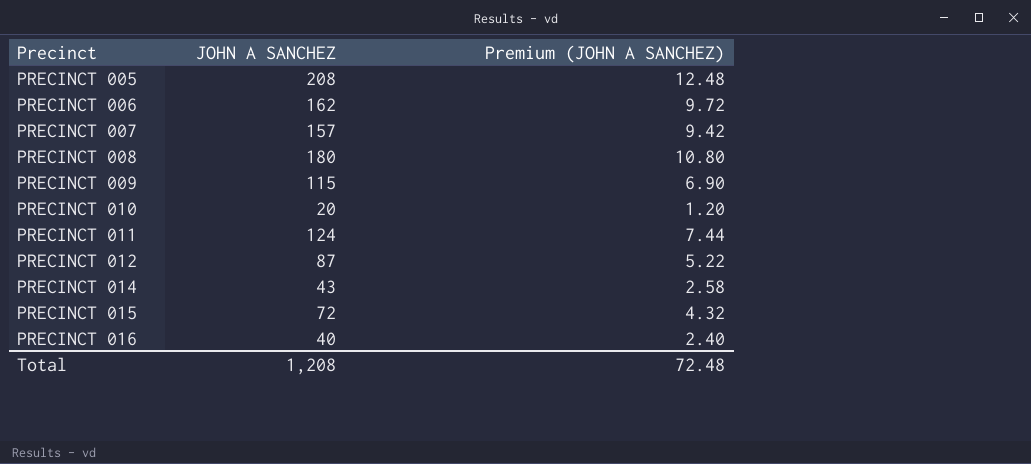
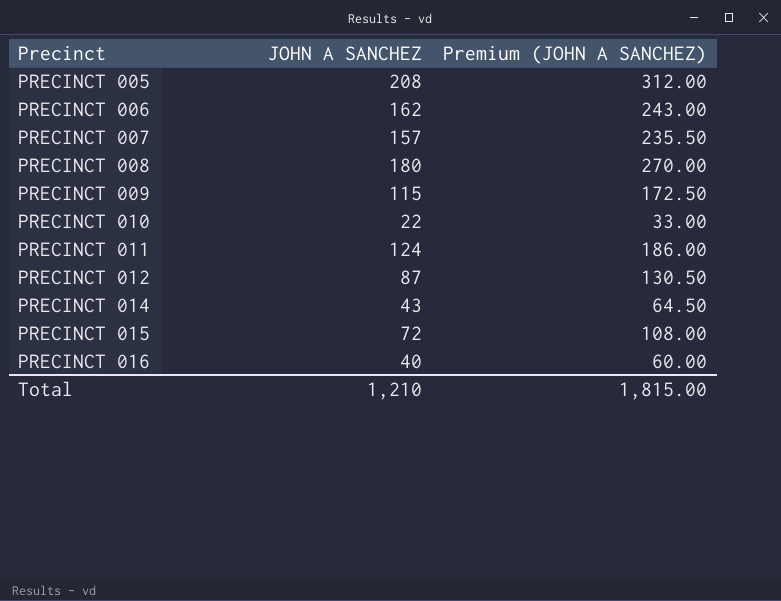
column Premium (JOHN A SANCHEZ) | formula: [JOHN A SANCHEZ] * 0.06 -> [JOHN A SANCHEZ] * 1.5
PRECINCT 010 | JOHN A SANCHEZ: 20 -> 22
Total | JOHN A SANCHEZ: 1,208 -> 1,210
Total | Premium (JOHN A SANCHEZ): 72.48 -> 1,815.00

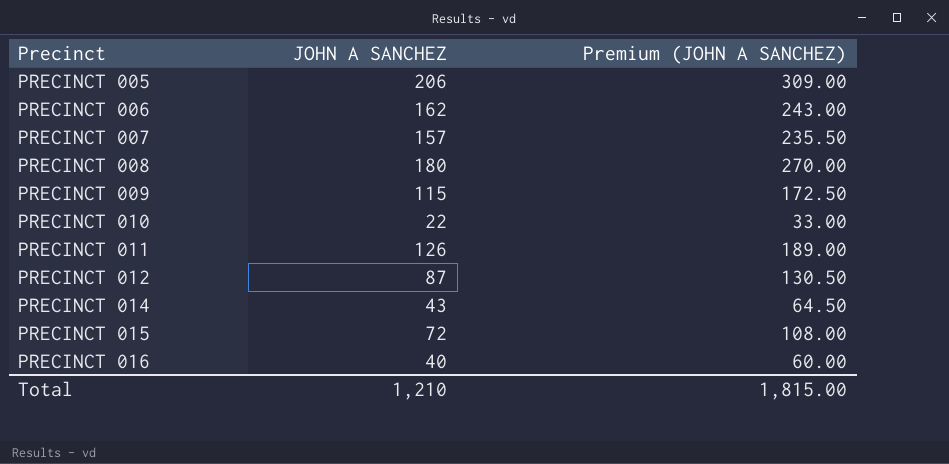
PRECINCT 005 | JOHN A SANCHEZ: 208 -> 206
PRECINCT 005 | Premium (JOHN A SANCHEZ): 312.00 -> 309.00
PRECINCT 011 | JOHN A SANCHEZ: 124 -> 126
PRECINCT 011 | Premium (JOHN A SANCHEZ): 186.00 -> 189.00

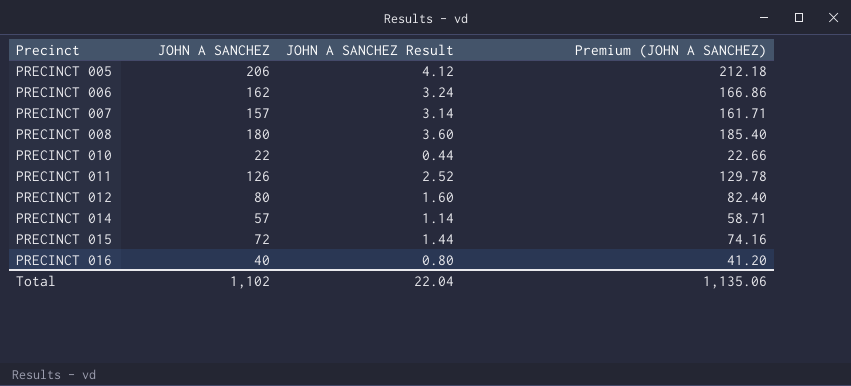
column JOHN A SANCHEZ Result | formula: none -> [JOHN A SANCHEZ] * 0.02
column Premium (JOHN A SANCHEZ) | formula: [JOHN A SANCHEZ] * 1.5 -> [JOHN A SANCHEZ] * 1.03
row PRECINCT 009: 115 | 172.50 -> none
PRECINCT 012 | JOHN A SANCHEZ: 87 -> 80
PRECINCT 014 | JOHN A SANCHEZ: 43 -> 57
Total | JOHN A SANCHEZ: 1,210 -> 1,102
Total | Premium (JOHN A SANCHEZ): 1,815.00 -> 1,135.06

